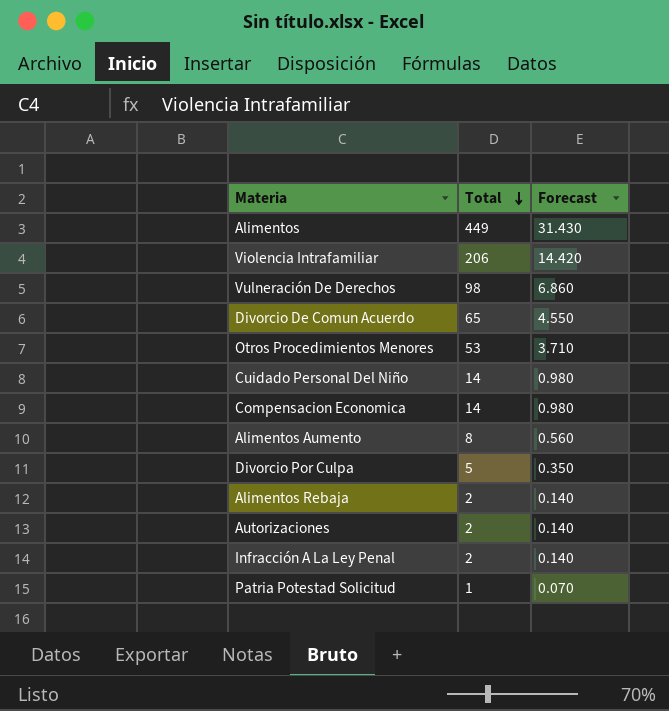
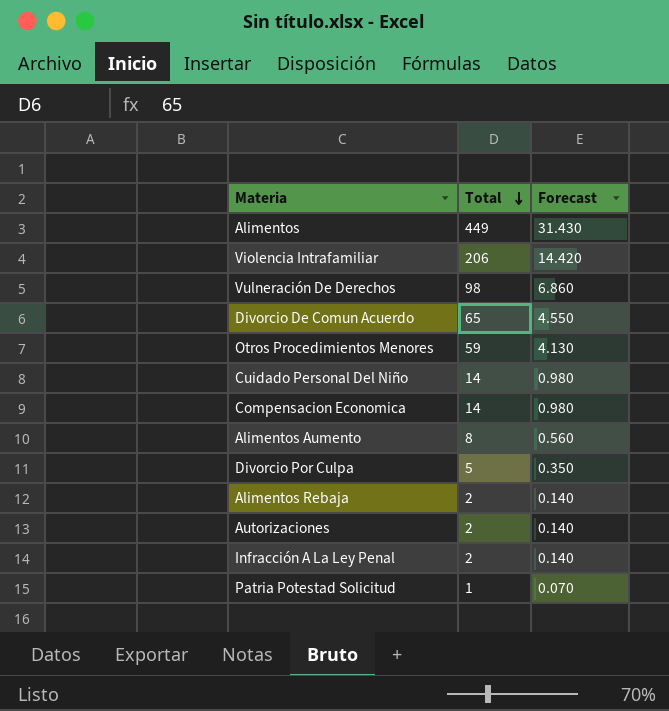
Otros Procedimientos Menores | Total: 53 -> 59
Otros Procedimientos Menores | Forecast: 3.710 -> 4.130

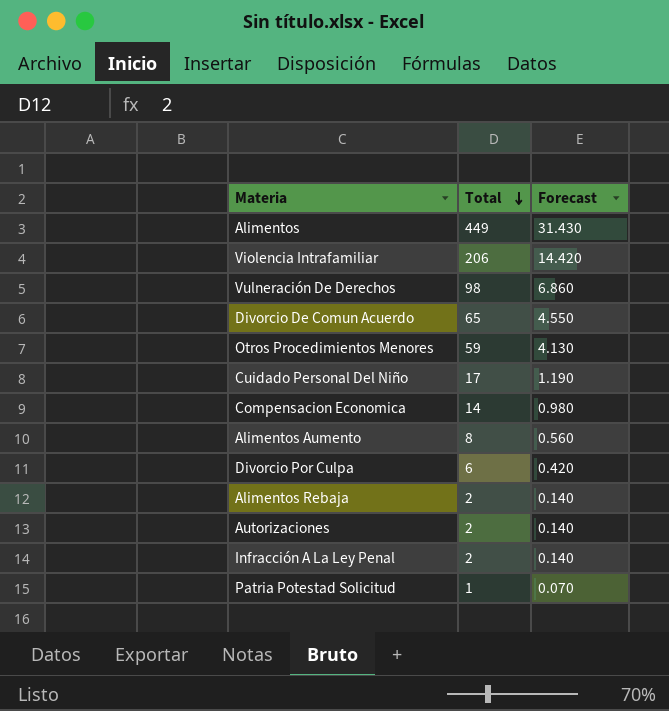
Cuidado Personal Del Niño | Total: 14 -> 17
Cuidado Personal Del Niño | Forecast: 0.980 -> 1.190
Divorcio Por Culpa | Total: 5 -> 6
Divorcio Por Culpa | Forecast: 0.350 -> 0.420

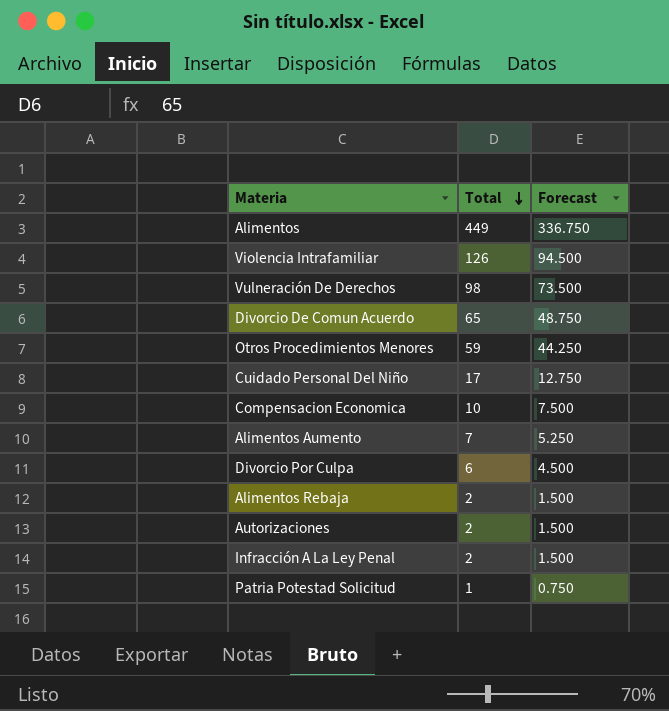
column Forecast | formula: [Total] * 0.07 -> [Total] * 0.75
Violencia Intrafamiliar | Total: 206 -> 126
Compensacion Economica | Total: 14 -> 10
Alimentos Aumento | Total: 8 -> 7

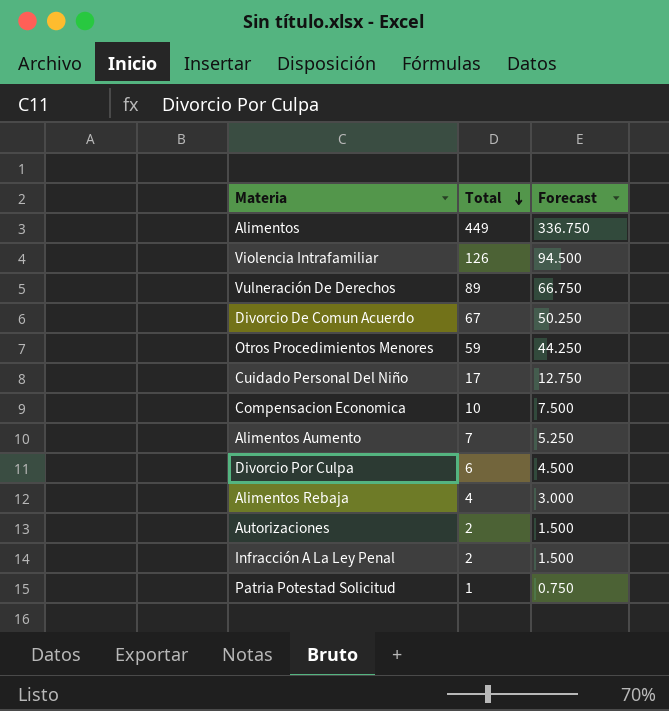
Vulneración De Derechos | Total: 98 -> 89
Vulneración De Derechos | Forecast: 73.500 -> 66.750
Divorcio De Comun Acuerdo | Total: 65 -> 67
Divorcio De Comun Acuerdo | Forecast: 48.750 -> 50.250
Alimentos Rebaja | Total: 2 -> 4
Alimentos Rebaja | Forecast: 1.500 -> 3.000

